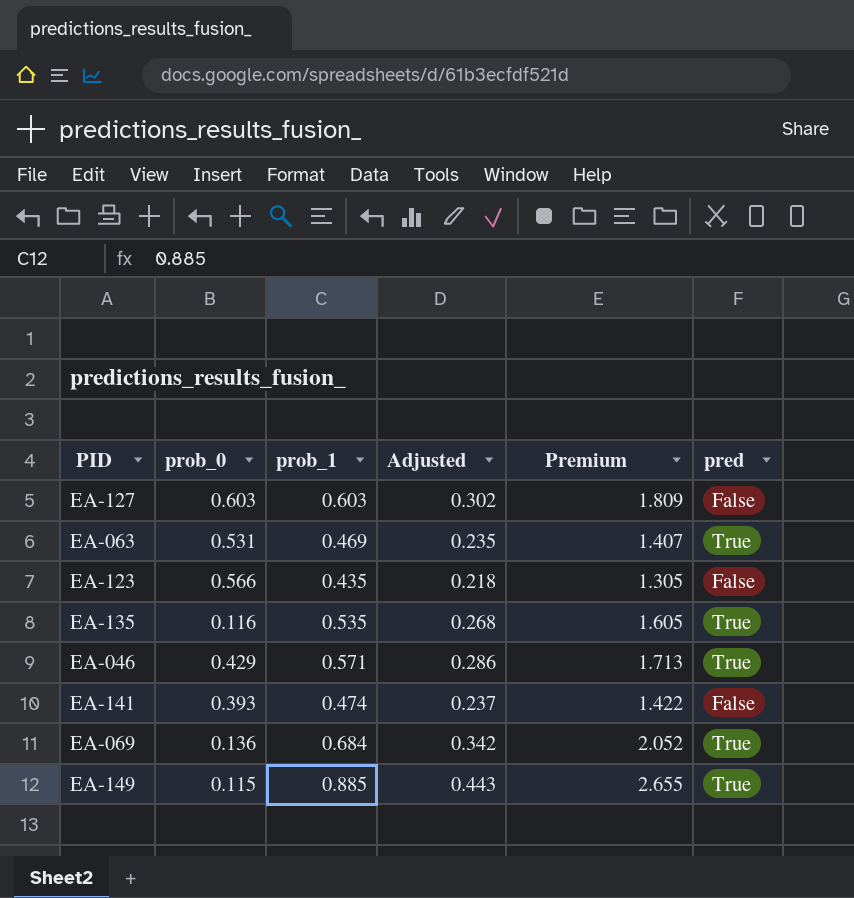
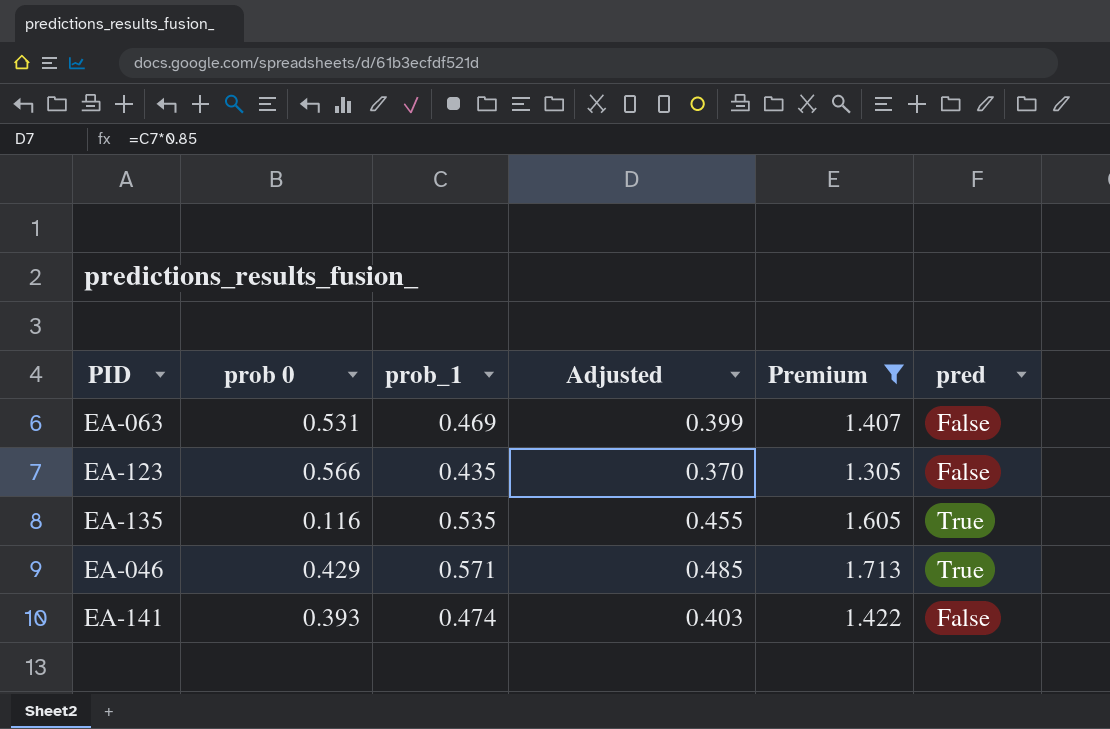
filter: none -> Premium <= 1.713
column name: prob_0 -> prob 0
column Adjusted | formula: [prob_1] * 0.5 -> [prob_1] * 0.85
EA-063 | pred: True -> False

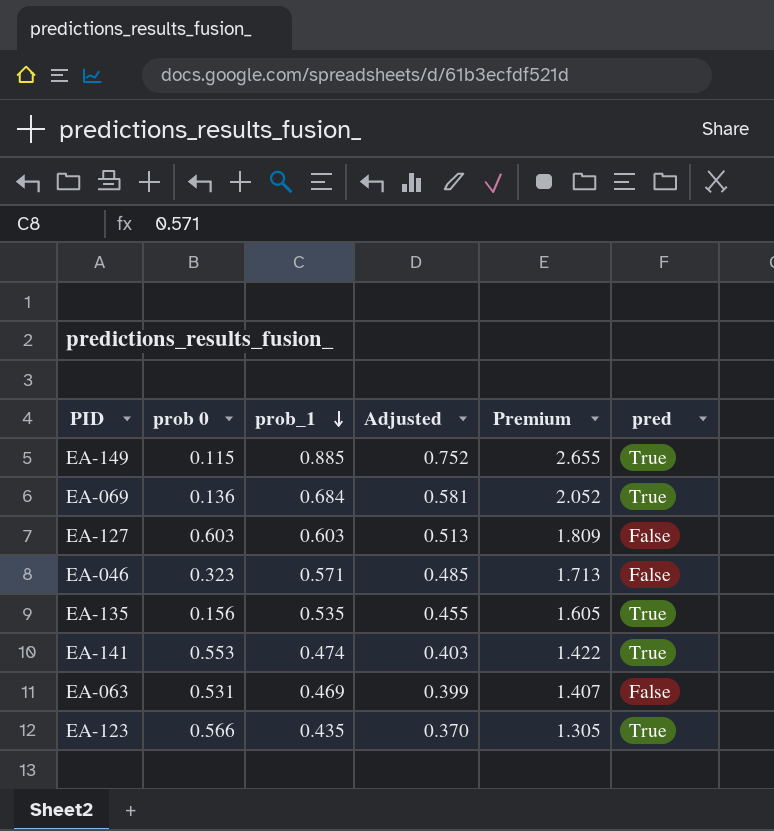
filter: Premium <= 1.713 -> none
row order: none -> prob_1 descending
EA-046 | prob 0: 0.429 -> 0.323
EA-046 | pred: True -> False
EA-135 | prob 0: 0.116 -> 0.156
EA-141 | prob 0: 0.393 -> 0.553
EA-141 | pred: False -> True
EA-123 | pred: False -> True

